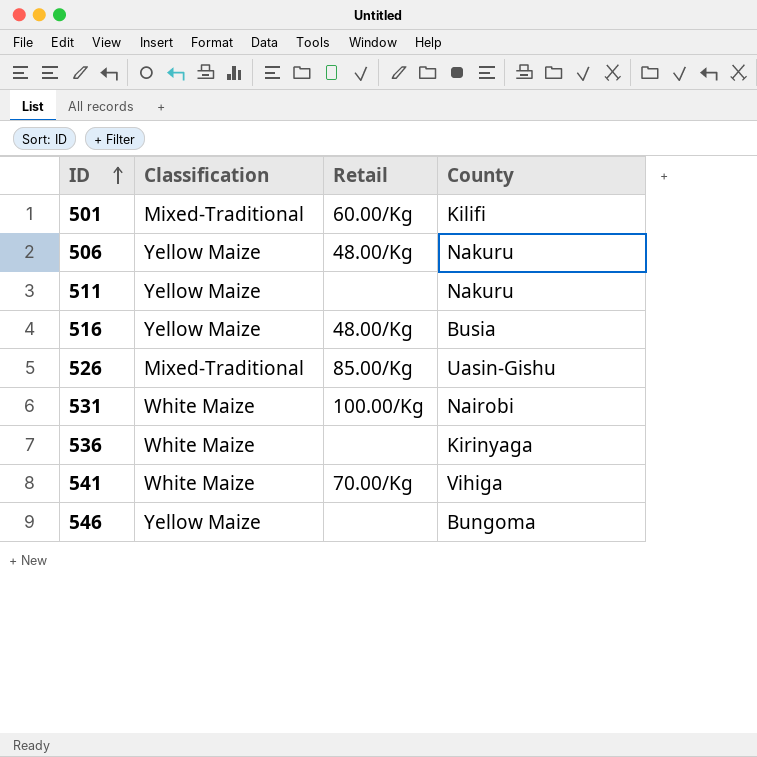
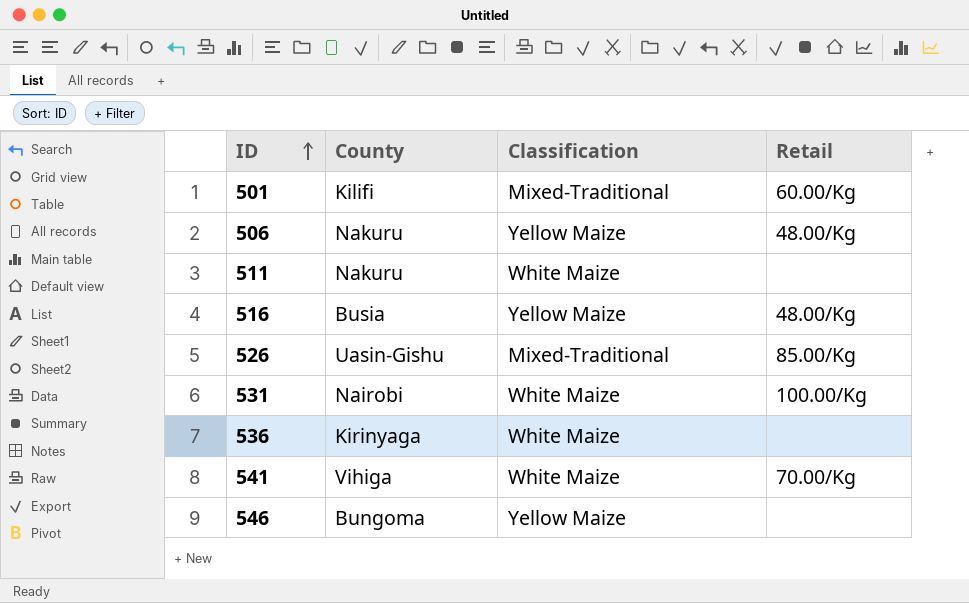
column County | position: 4 -> 2
511 | Classification: Yellow Maize -> White Maize

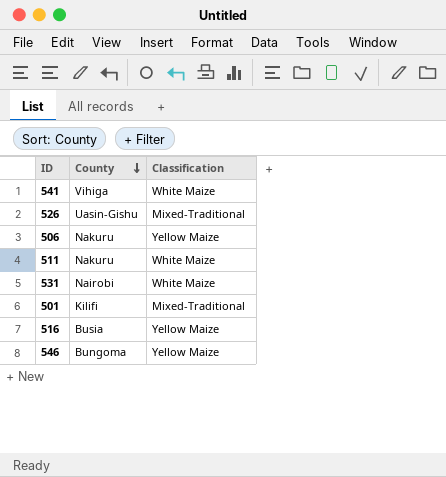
row order: ID ascending -> County descending
column Retail | position: 4 -> none
row 536: Kirinyaga | White Maize | none -> none

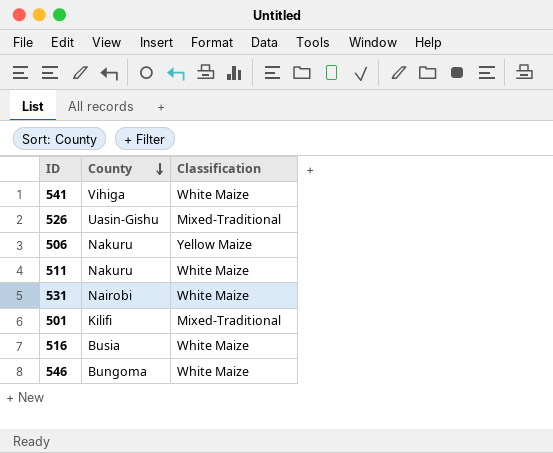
516 | Classification: Yellow Maize -> White Maize
546 | Classification: Yellow Maize -> White Maize

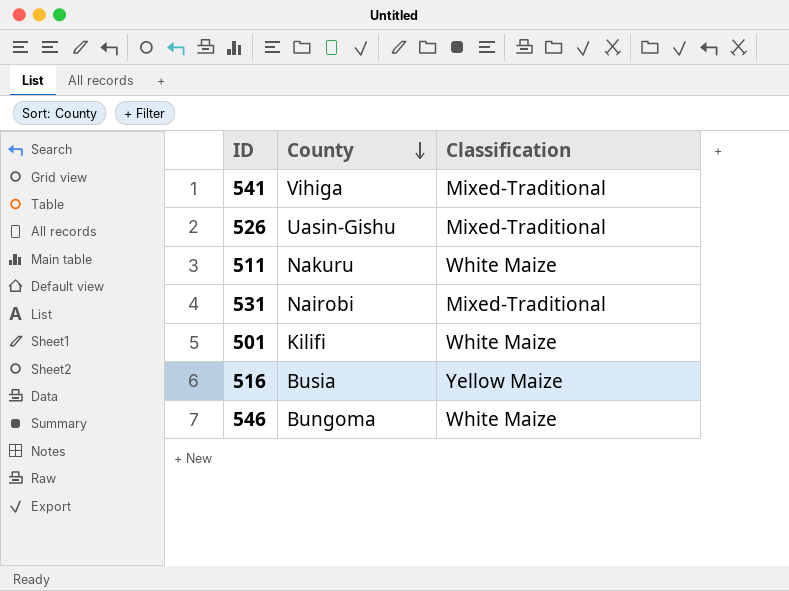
row 506: Nakuru | Yellow Maize -> none
541 | Classification: White Maize -> Mixed-Traditional
531 | Classification: White Maize -> Mixed-Traditional
501 | Classification: Mixed-Traditional -> White Maize
516 | Classification: White Maize -> Yellow Maize

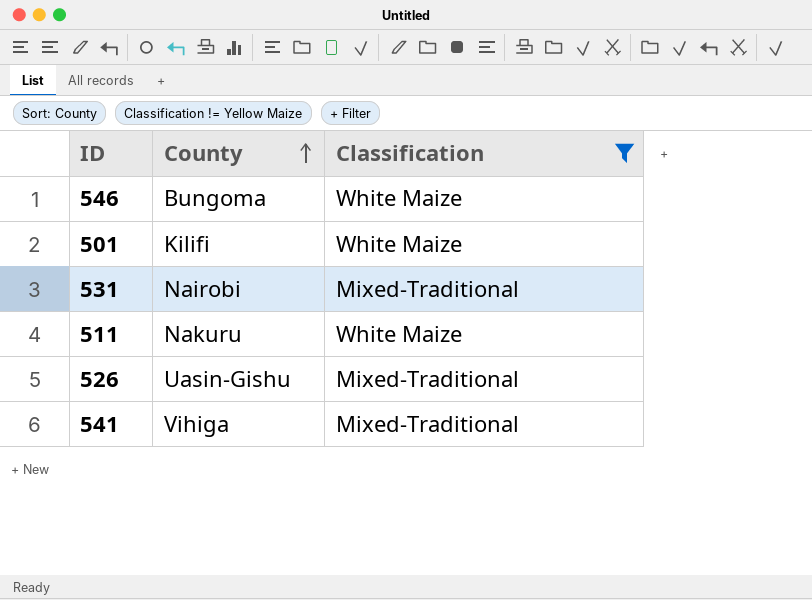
filter: none -> Classification != Yellow Maize
row order: County descending -> County ascending

